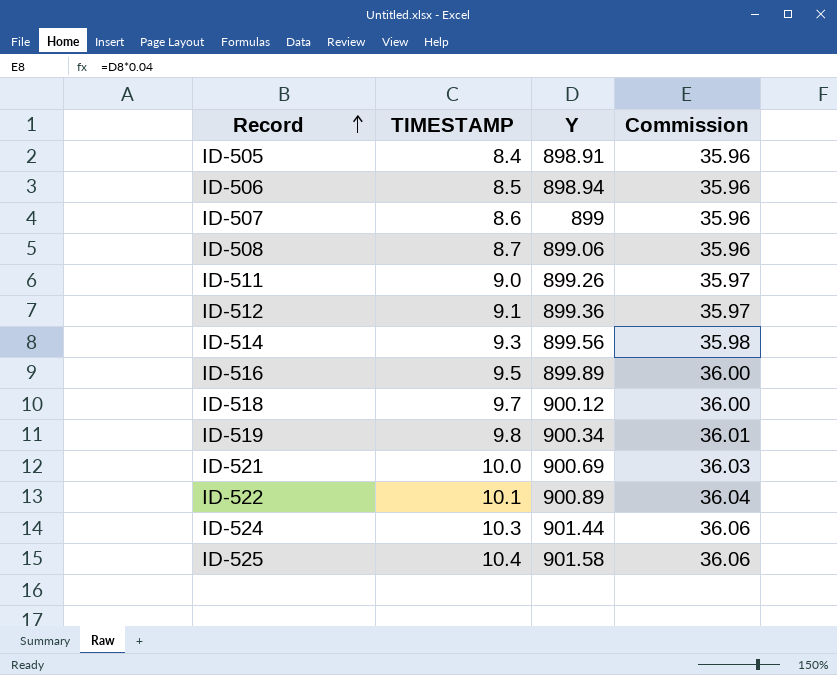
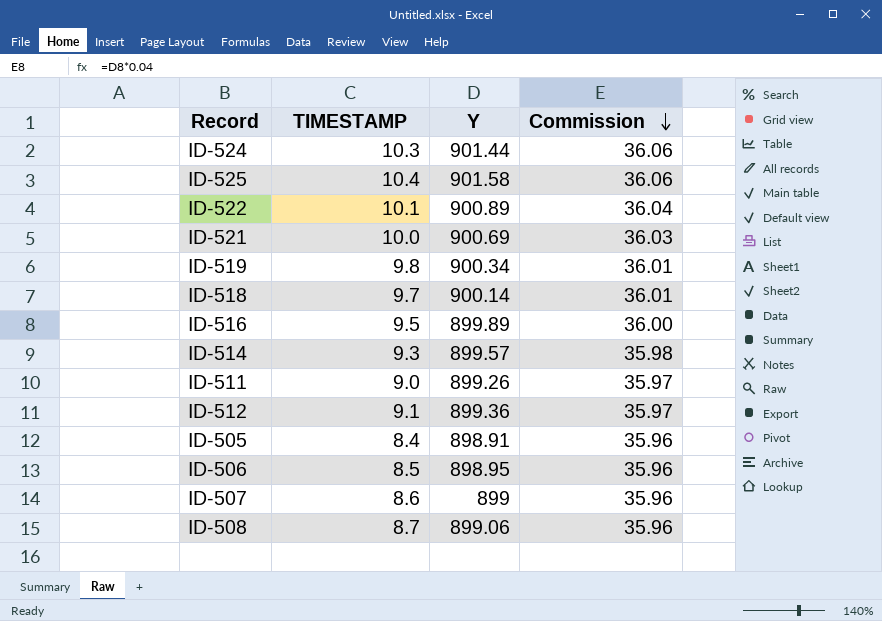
row order: Record ascending -> Commission descending
ID-518 | Y: 900.12 -> 900.14
ID-518 | Commission: 36.00 -> 36.01
ID-514 | Y: 899.56 -> 899.57
ID-506 | Y: 898.94 -> 898.95

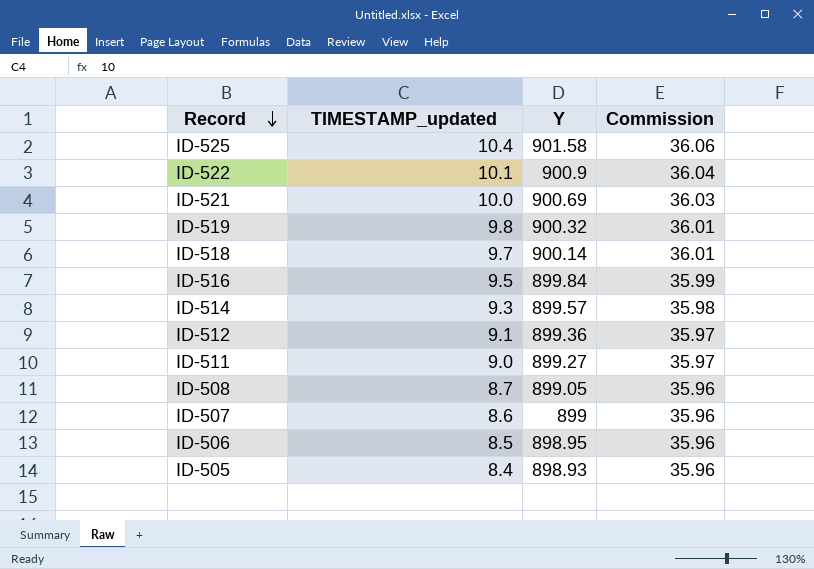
row order: Commission descending -> Record descending
column name: TIMESTAMP -> TIMESTAMP_updated
row ID-524: 10.3 | 901.44 | 36.06 -> none
ID-522 | Y: 900.89 -> 900.9
ID-519 | Y: 900.34 -> 900.32
ID-516 | Y: 899.89 -> 899.84
ID-516 | Commission: 36.00 -> 35.99
ID-511 | Y: 899.26 -> 899.27
ID-508 | Y: 899.06 -> 899.05
ID-505 | Y: 898.91 -> 898.93

